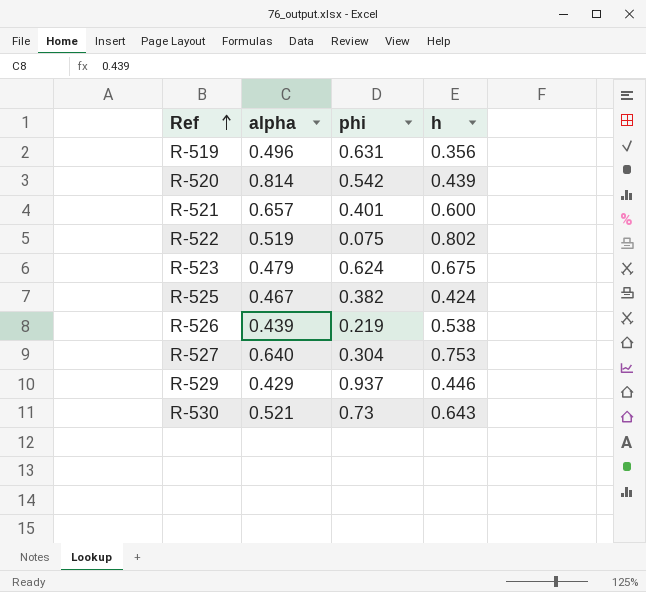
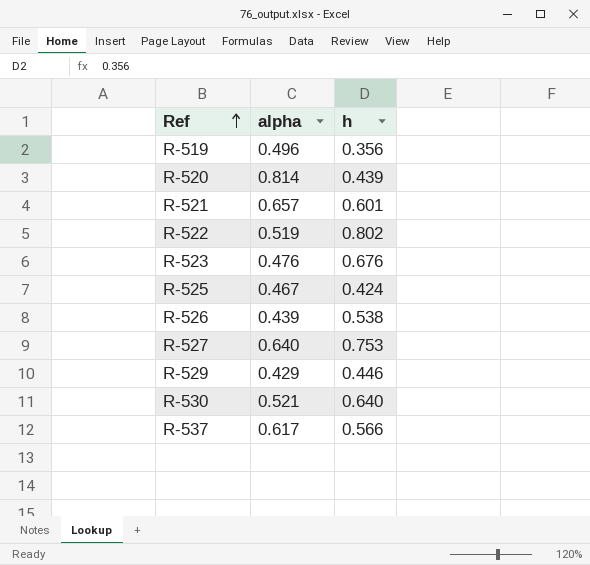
column phi | position: 3 -> none
R-521 | h: 0.600 -> 0.601
R-523 | alpha: 0.479 -> 0.476
R-523 | h: 0.675 -> 0.676
R-530 | h: 0.643 -> 0.640
row R-537: none -> 0.617 | 0.566

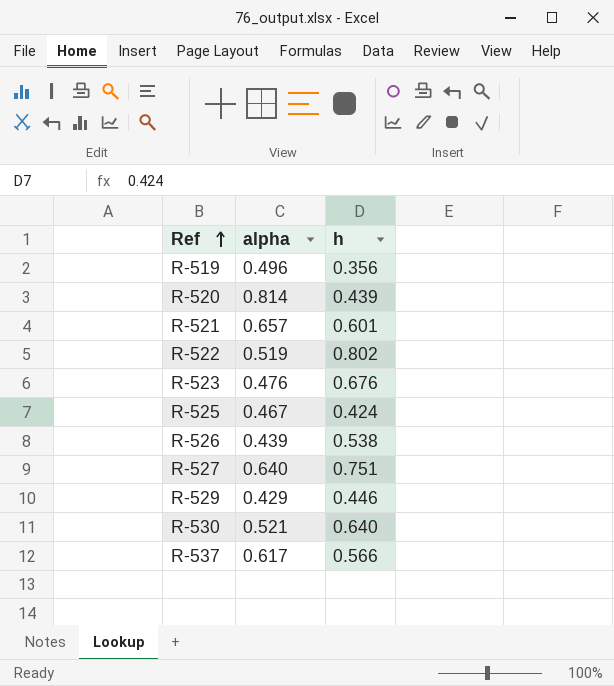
R-527 | h: 0.753 -> 0.751

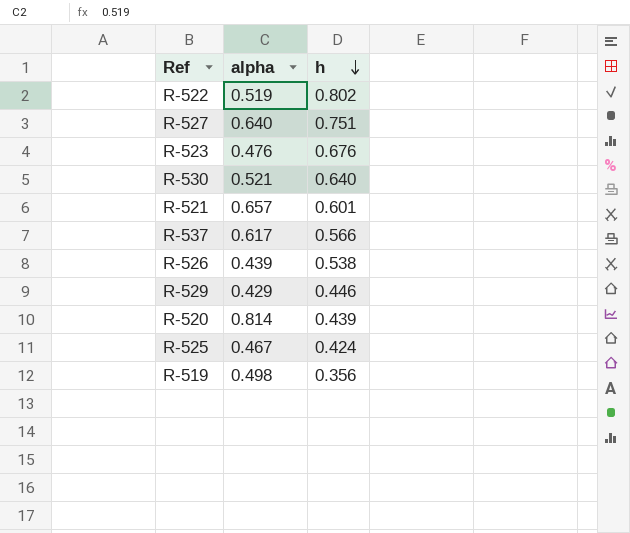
row order: Ref ascending -> h descending
R-519 | alpha: 0.496 -> 0.498

